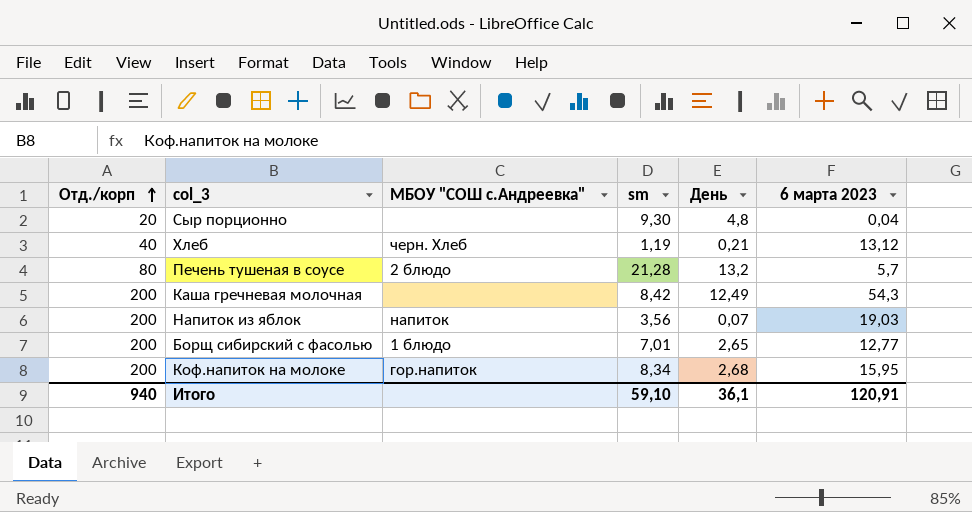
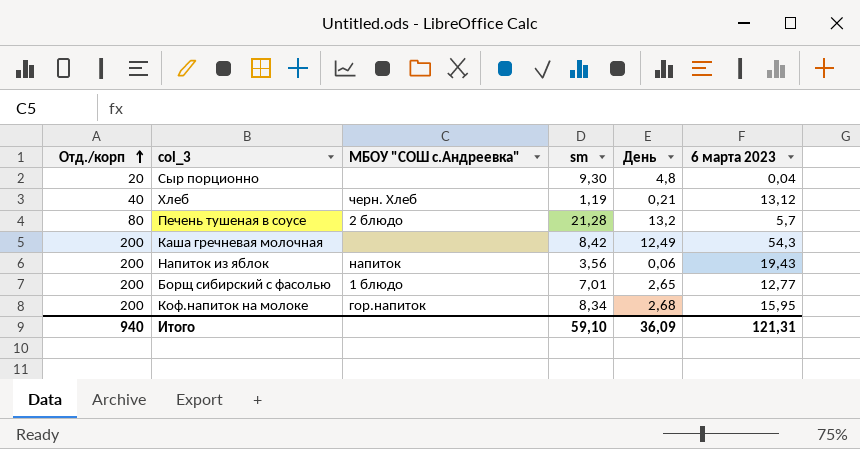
Напиток из яблок | День: 0,07 -> 0,06
Напиток из яблок | 6 марта 2023: 19,03 -> 19,43
Итого | День: 36,1 -> 36,09
Итого | 6 марта 2023: 120,91 -> 121,31

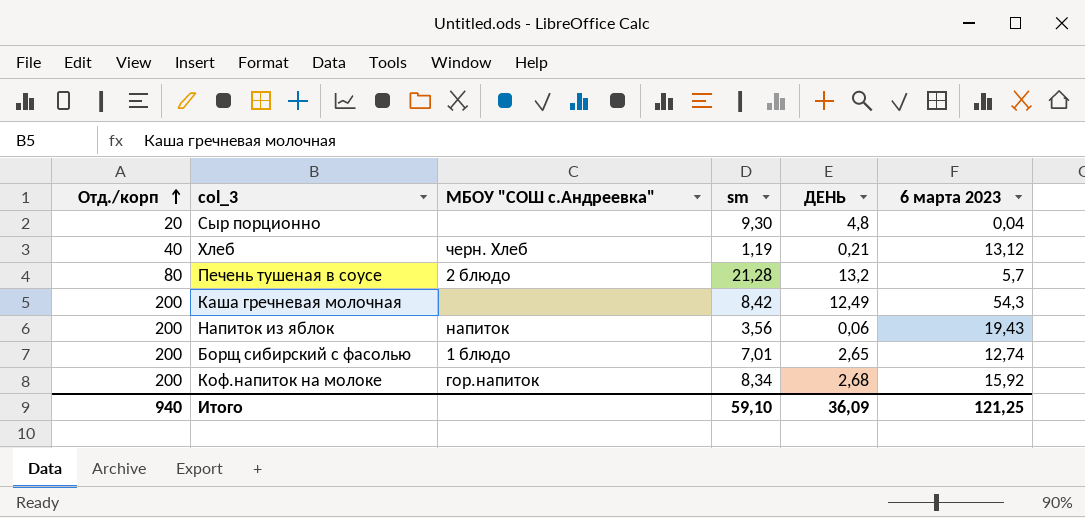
column name: День -> ДЕНЬ
Борщ сибирский с фасолью | 6 марта 2023: 12,77 -> 12,74
Коф.напиток на молоке | 6 марта 2023: 15,95 -> 15,92
Итого | 6 марта 2023: 121,31 -> 121,25

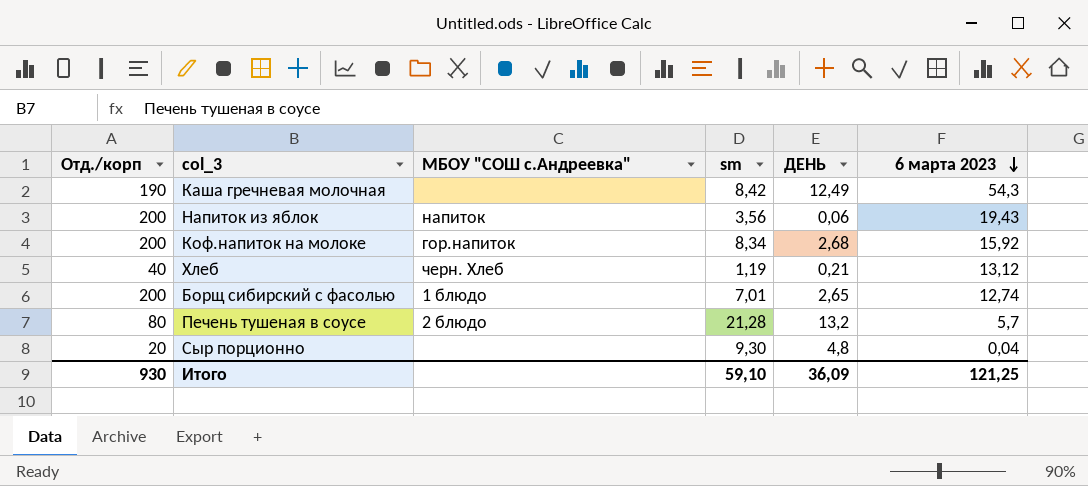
row order: Отд./корп ascending -> 6 марта 2023 descending
Каша гречневая молочная | Отд./корп: 200 -> 190
Итого | Отд./корп: 940 -> 930

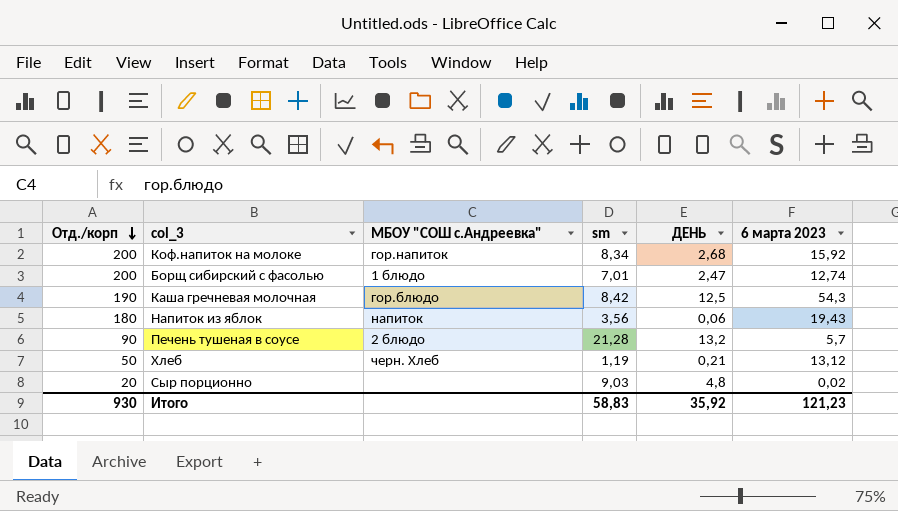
row order: 6 марта 2023 descending -> Отд./корп descending
Борщ сибирский с фасолью | ДЕНЬ: 2,65 -> 2,47
Каша гречневая молочная | МБОУ "СОШ с.Андреевка": none -> гор.блюдо
Каша гречневая молочная | ДЕНЬ: 12,49 -> 12,5
Напиток из яблок | Отд./корп: 200 -> 180
Печень тушеная в соусе | Отд./корп: 80 -> 90
Хлеб | Отд./корп: 40 -> 50
Сыр порционно | sm: 9,30 -> 9,03
Сыр порционно | 6 марта 2023: 0,04 -> 0,02
Итого | sm: 59,10 -> 58,83
Итого | ДЕНЬ: 36,09 -> 35,92
Итого | 6 марта 2023: 121,25 -> 121,23

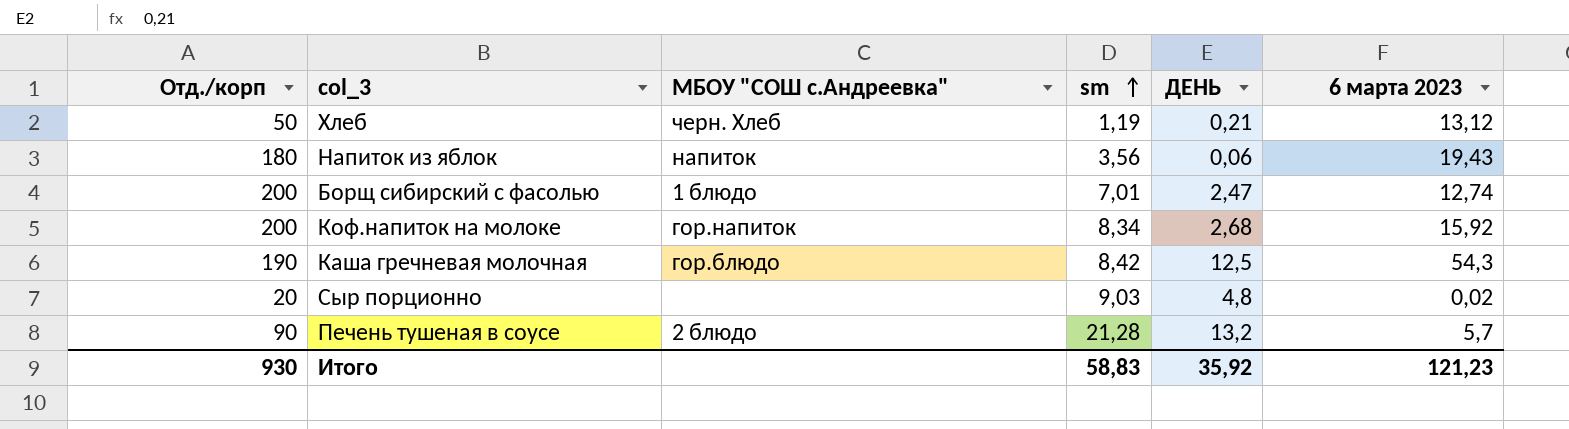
row order: Отд./корп descending -> sm ascending

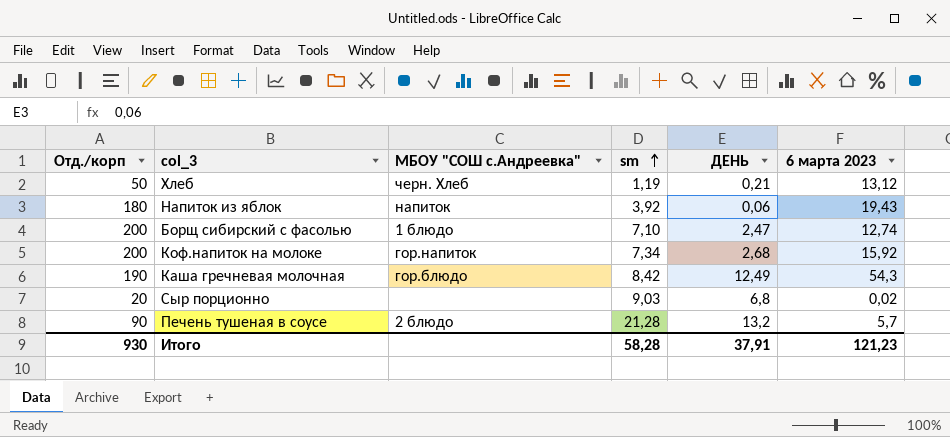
Напиток из яблок | sm: 3,56 -> 3,92
Борщ сибирский с фасолью | sm: 7,01 -> 7,10
Коф.напиток на молоке | sm: 8,34 -> 7,34
Каша гречневая молочная | ДЕНЬ: 12,5 -> 12,49
Сыр порционно | ДЕНЬ: 4,8 -> 6,8
Итого | sm: 58,83 -> 58,28
Итого | ДЕНЬ: 35,92 -> 37,91

